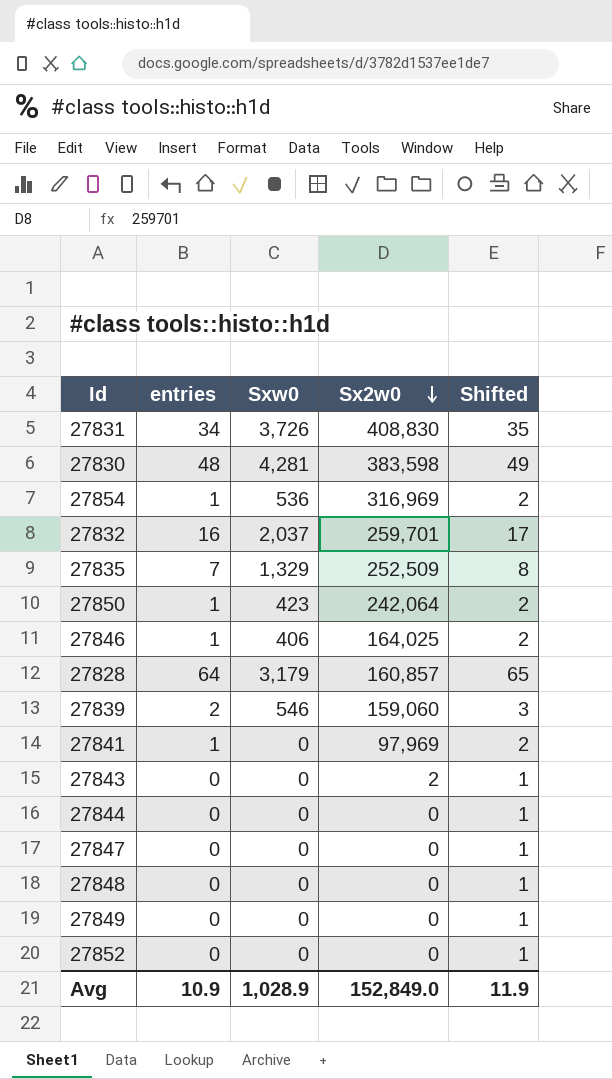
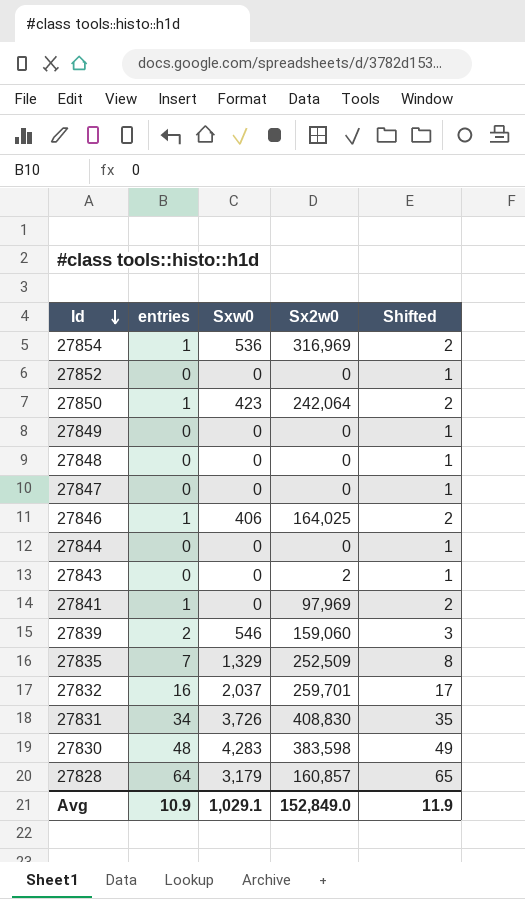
row order: Sx2w0 descending -> Id descending
27830 | Sxw0: 4,281 -> 4,283
Avg | Sxw0: 1,028.9 -> 1,029.1

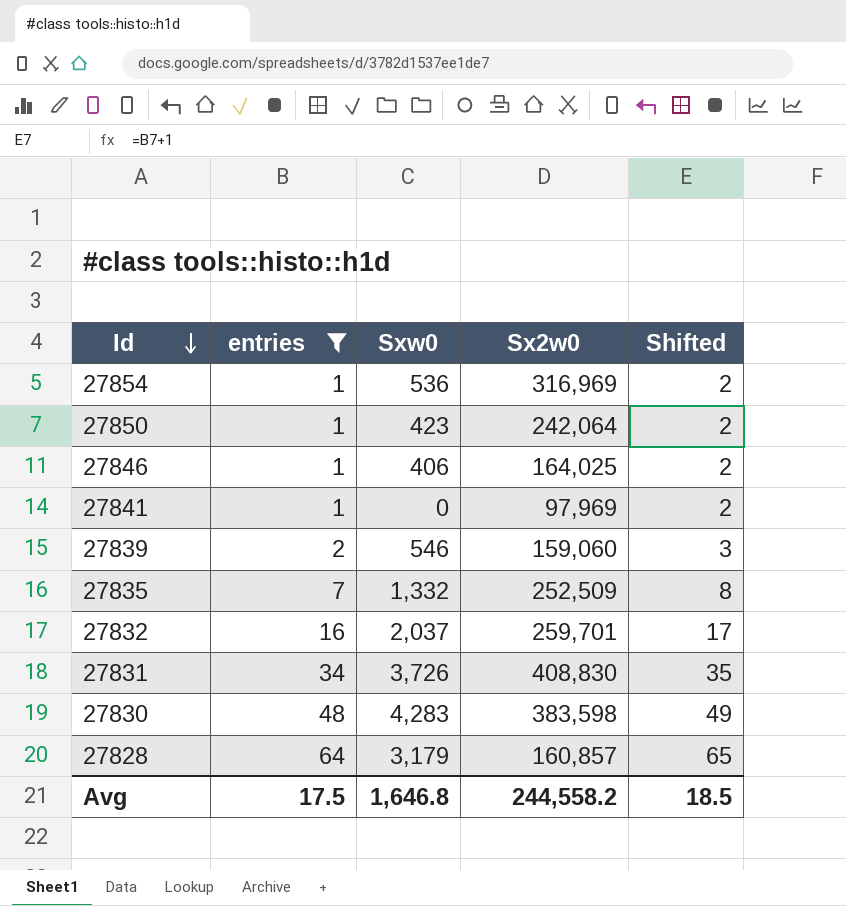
filter: none -> entries != 0
27835 | Sxw0: 1,329 -> 1,332
Avg | entries: 10.9 -> 17.5
Avg | Sxw0: 1,029.1 -> 1,646.8
Avg | Sx2w0: 152,849.0 -> 244,558.2
Avg | Shifted: 11.9 -> 18.5

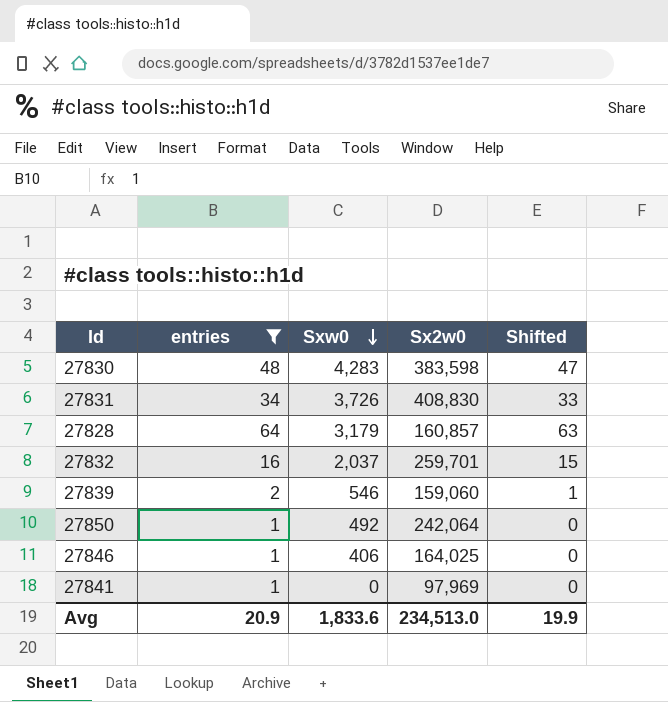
row order: Id descending -> Sxw0 descending
column Shifted | formula: [entries] + 1 -> [entries] - 1
row 27854: 1 | 536 | 316,969 | 2 -> none
row 27835: 7 | 1,332 | 252,509 | 8 -> none
27850 | Sxw0: 423 -> 492
Avg | entries: 17.5 -> 20.9
Avg | Sxw0: 1,646.8 -> 1,833.6
Avg | Sx2w0: 244,558.2 -> 234,513.0
Avg | Shifted: 18.5 -> 19.9

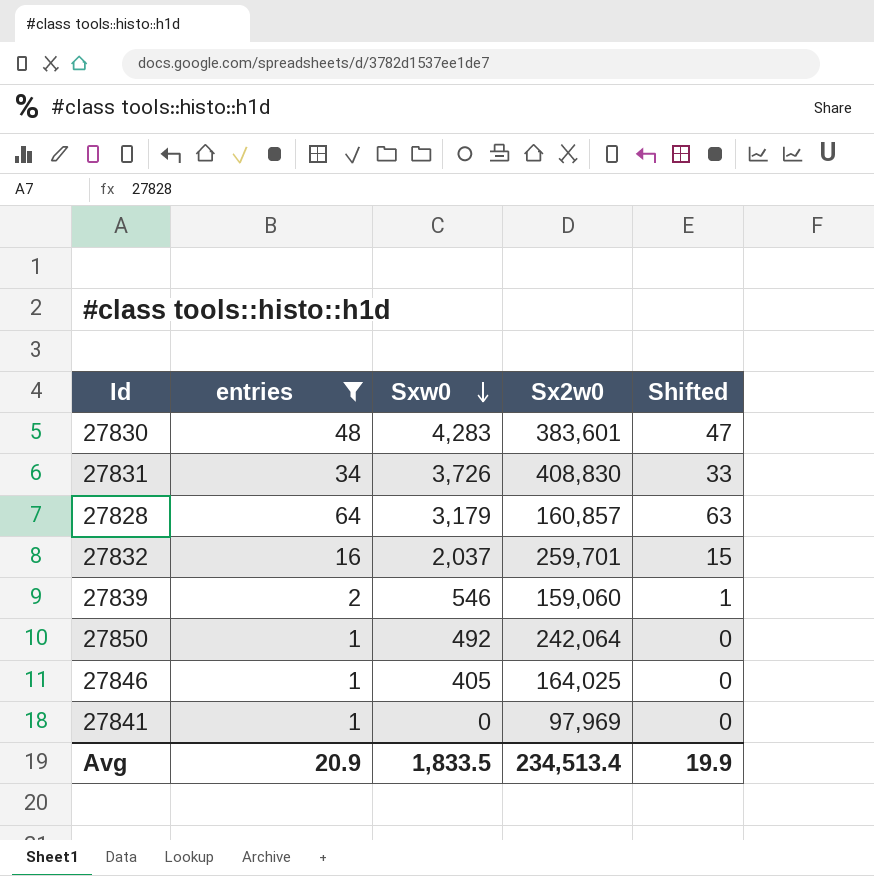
27830 | Sx2w0: 383,598 -> 383,601
27846 | Sxw0: 406 -> 405
Avg | Sxw0: 1,833.6 -> 1,833.5
Avg | Sx2w0: 234,513.0 -> 234,513.4

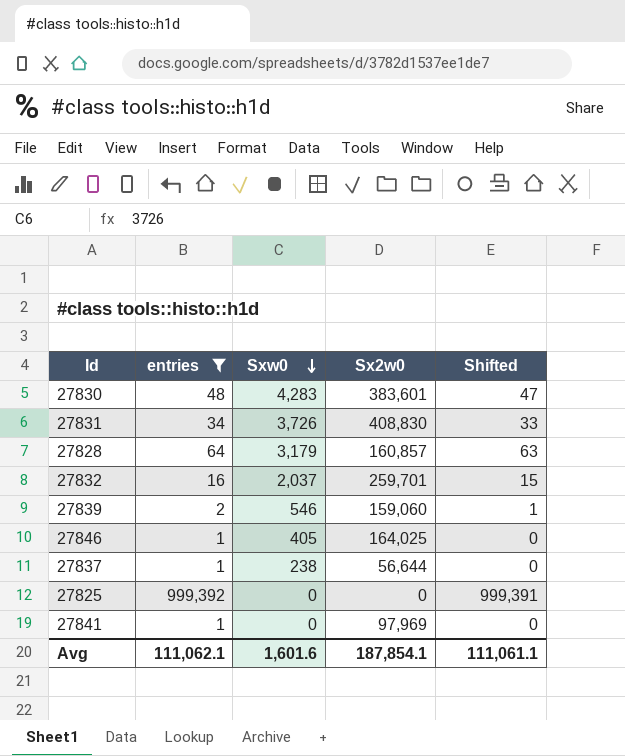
row 27850: 1 | 492 | 242,064 | 0 -> none
row 27837: none -> 1 | 238 | 56,644 | 0
row 27825: none -> 999,392 | 0 | 0 | 999,391
Avg | entries: 20.9 -> 111,062.1
Avg | Sxw0: 1,833.5 -> 1,601.6
Avg | Sx2w0: 234,513.4 -> 187,854.1
Avg | Shifted: 19.9 -> 111,061.1

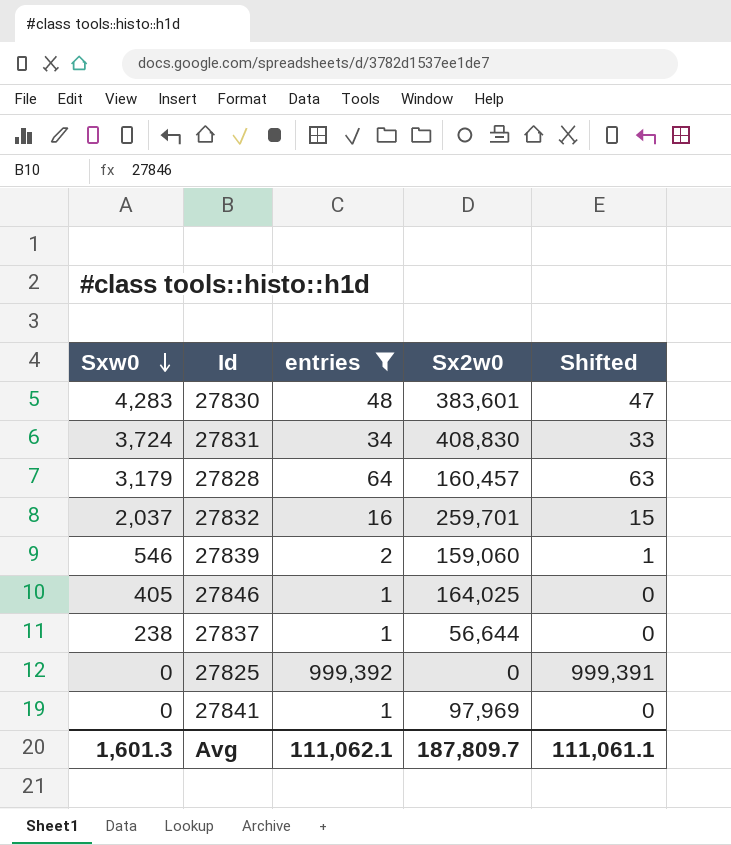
column Sxw0 | position: 3 -> 1
27831 | Sxw0: 3,726 -> 3,724
27828 | Sx2w0: 160,857 -> 160,457
Avg | Sxw0: 1,601.6 -> 1,601.3
Avg | Sx2w0: 187,854.1 -> 187,809.7

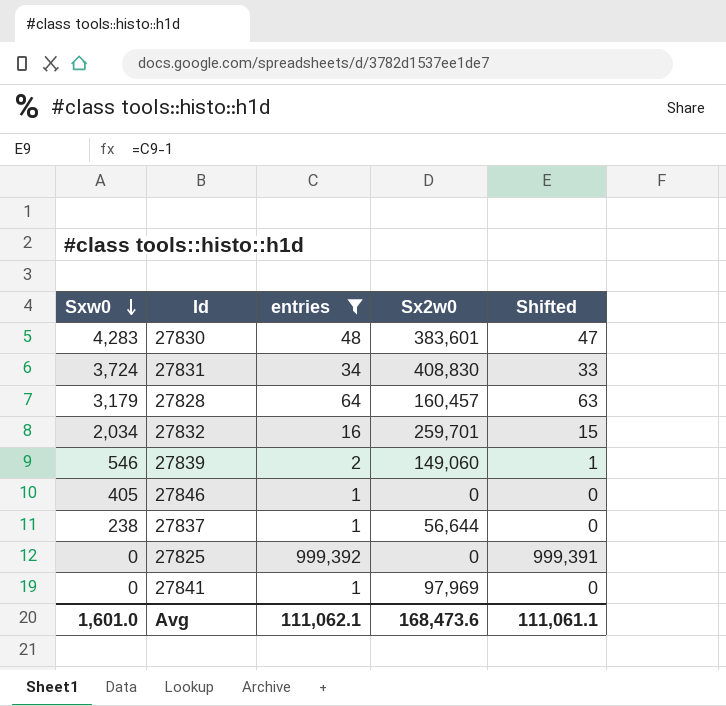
27832 | Sxw0: 2,037 -> 2,034
27839 | Sx2w0: 159,060 -> 149,060
27846 | Sx2w0: 164,025 -> 0
Avg | Sxw0: 1,601.3 -> 1,601.0
Avg | Sx2w0: 187,809.7 -> 168,473.6

